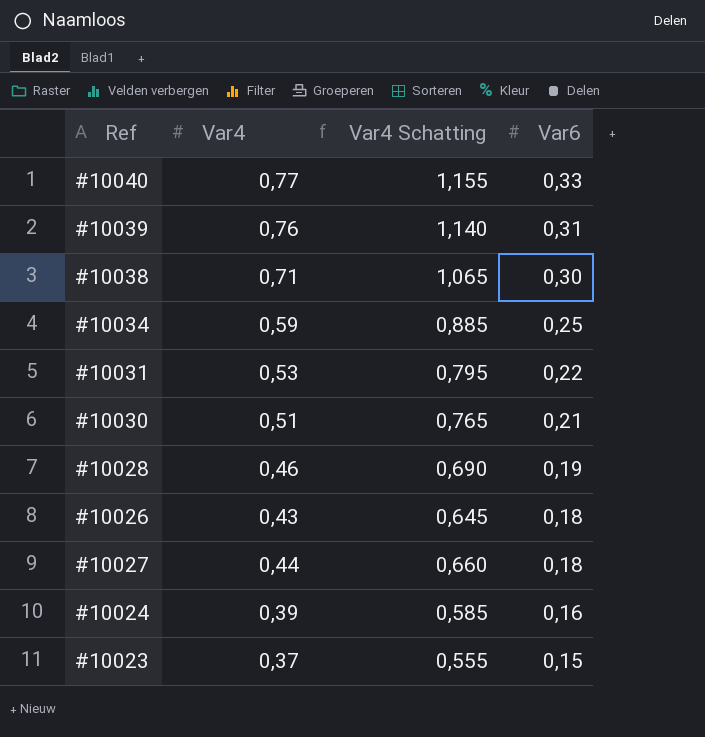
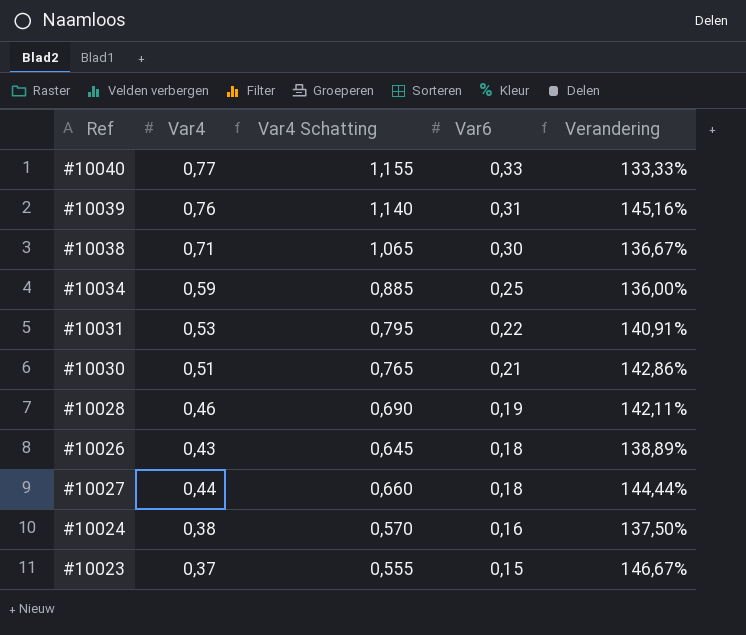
column Verandering | formula: none -> ([Var4] - [Var6]) / [Var6]
#10024 | Var4: 0,39 -> 0,38
#10024 | Var4 Schatting: 0,585 -> 0,570

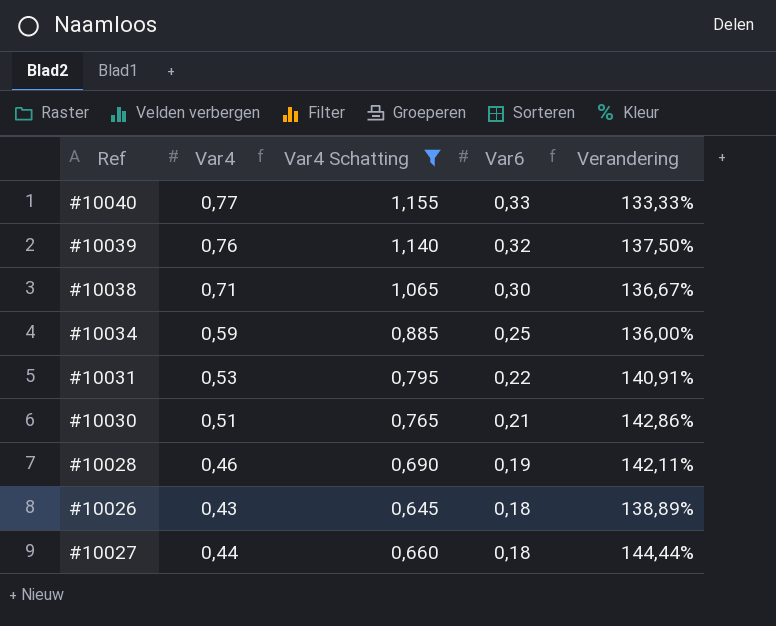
filter: none -> Var4 Schatting >= 0,645
#10039 | Var6: 0,31 -> 0,32
#10039 | Verandering: 145,16% -> 137,50%

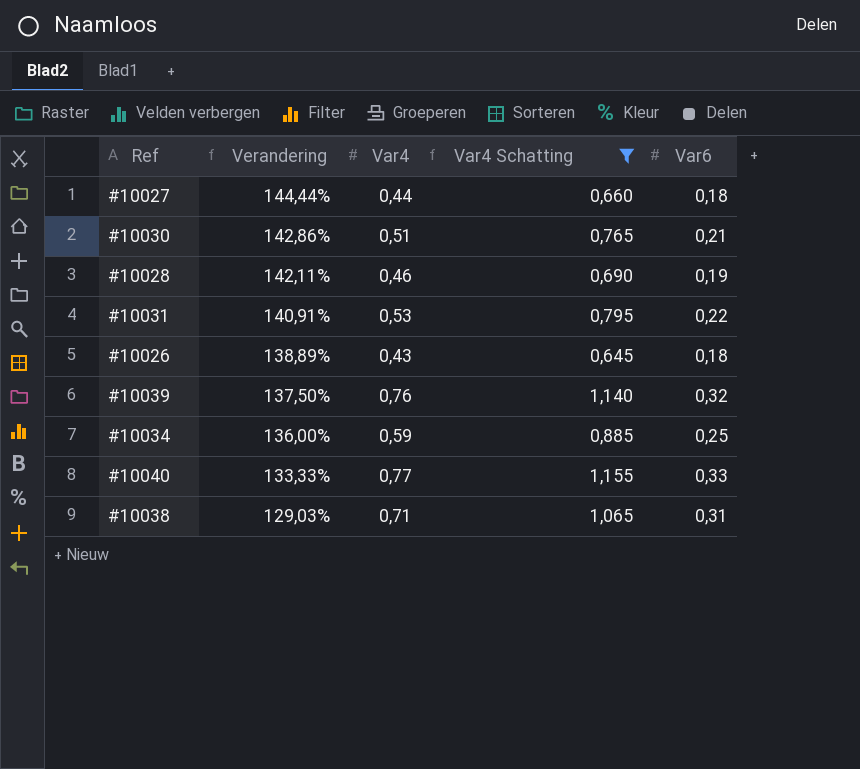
row order: Var6 descending -> Verandering descending
column Verandering | position: 5 -> 2
#10038 | Verandering: 136,67% -> 129,03%
#10038 | Var6: 0,30 -> 0,31

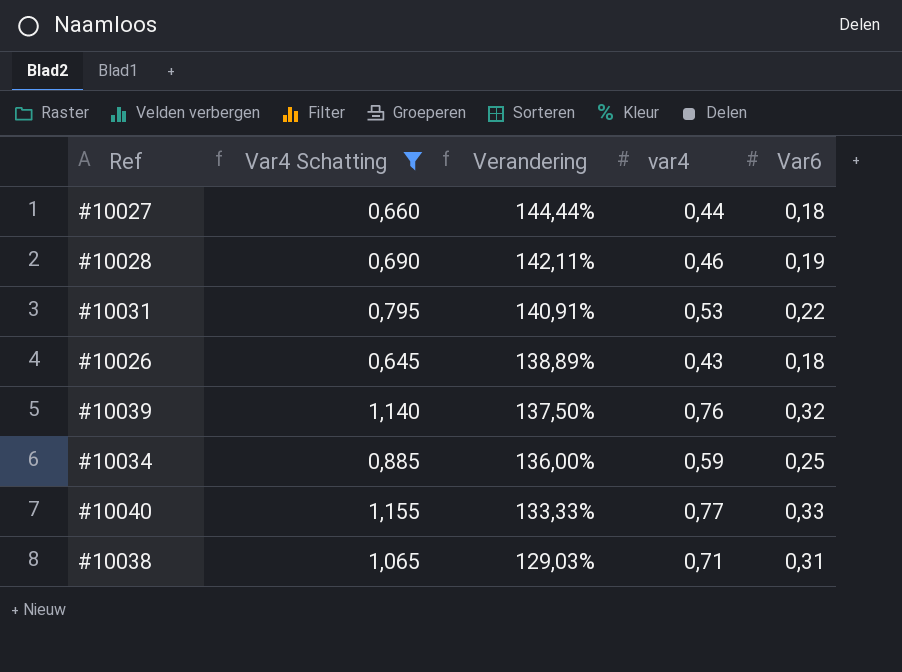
column Var4 Schatting | position: 4 -> 2
column name: Var4 -> var4
row #10030: 142,86% | 0,51 | 0,765 | 0,21 -> none

